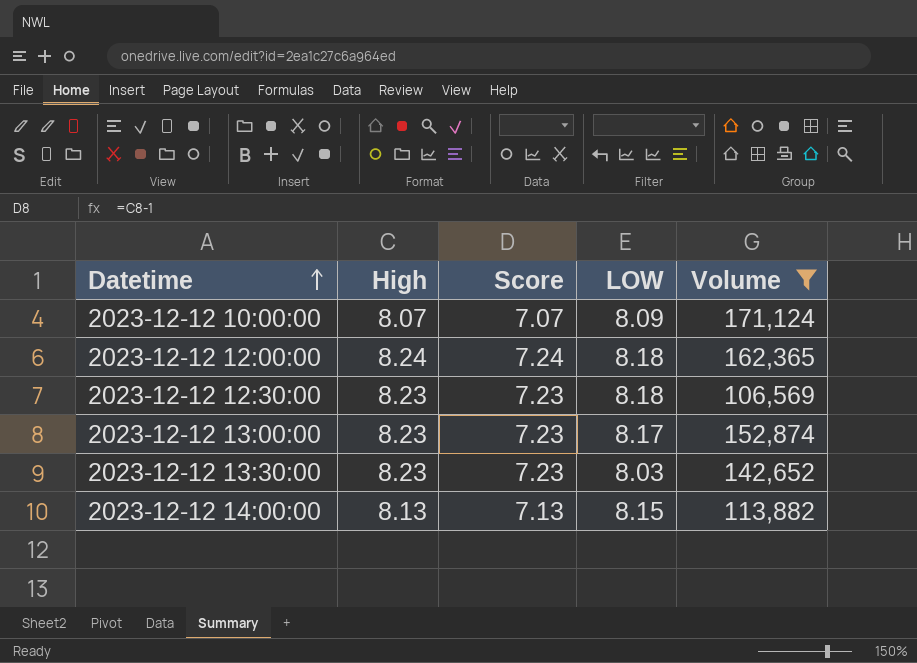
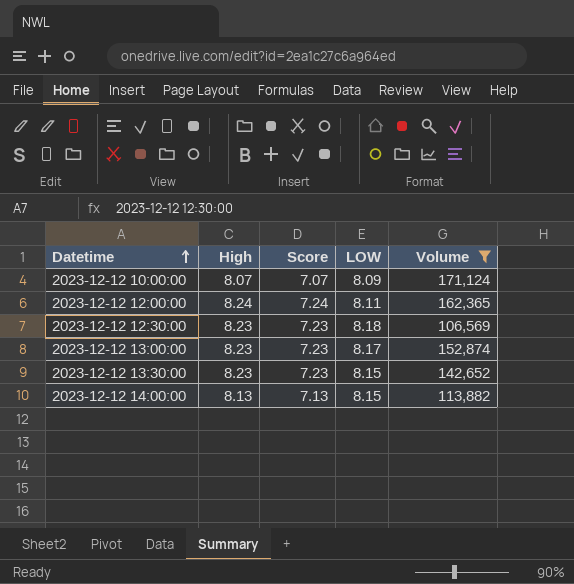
2023-12-12 12:00:00 | LOW: 8.18 -> 8.11
2023-12-12 13:30:00 | LOW: 8.03 -> 8.15

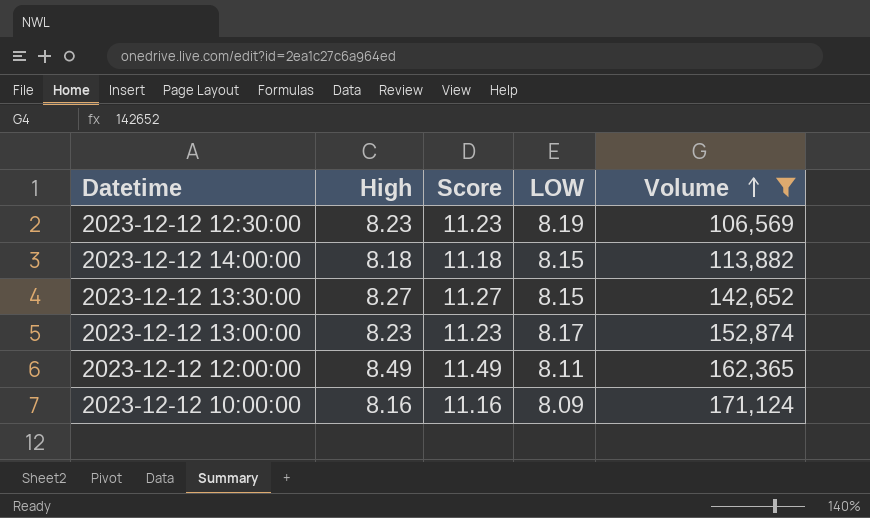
row order: Datetime ascending -> Volume ascending
column Score | formula: [High] - 1 -> [High] + 3
2023-12-12 12:30:00 | LOW: 8.18 -> 8.19
2023-12-12 14:00:00 | High: 8.13 -> 8.18
2023-12-12 13:30:00 | High: 8.23 -> 8.27
2023-12-12 12:00:00 | High: 8.24 -> 8.49
2023-12-12 10:00:00 | High: 8.07 -> 8.16

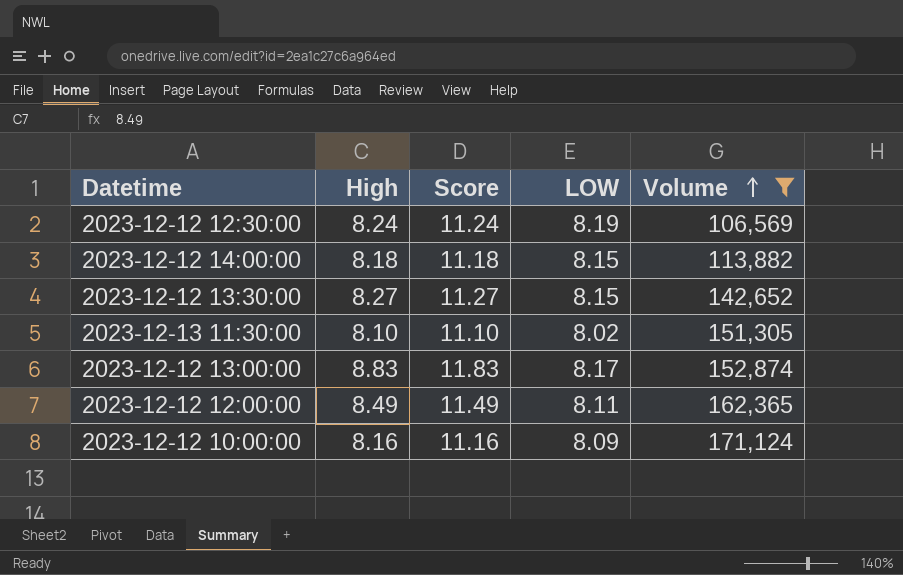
2023-12-12 12:30:00 | High: 8.23 -> 8.24
2023-12-12 12:30:00 | Score: 11.23 -> 11.24
row 2023-12-13 11:30:00: none -> 8.10 | 11.10 | 8.02 | 151,305
2023-12-12 13:00:00 | High: 8.23 -> 8.83
2023-12-12 13:00:00 | Score: 11.23 -> 11.83

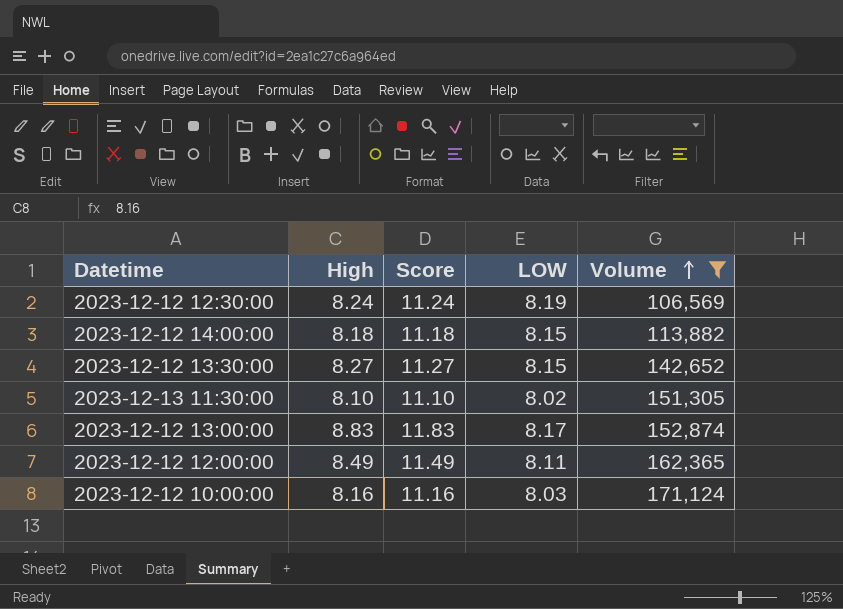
2023-12-12 10:00:00 | LOW: 8.09 -> 8.03

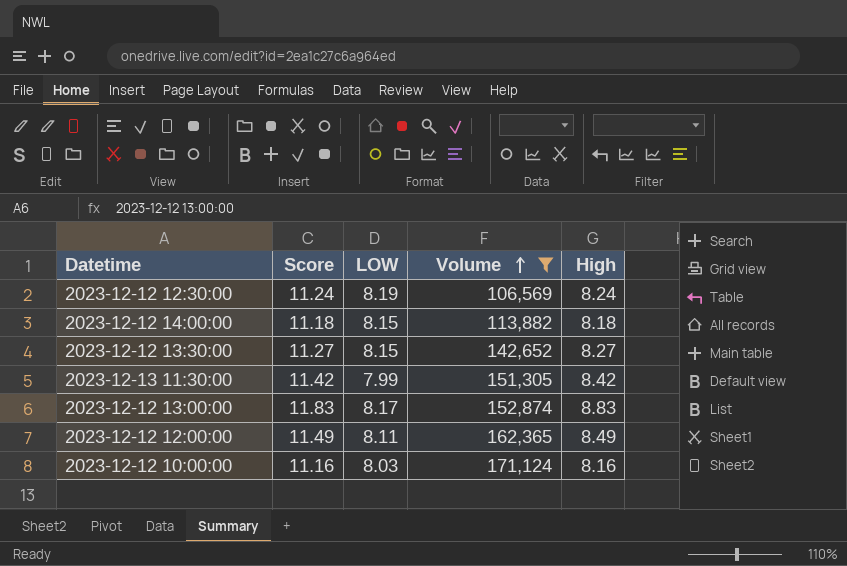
column High | position: 2 -> 5
2023-12-13 11:30:00 | Score: 11.10 -> 11.42
2023-12-13 11:30:00 | LOW: 8.02 -> 7.99
2023-12-13 11:30:00 | High: 8.10 -> 8.42

